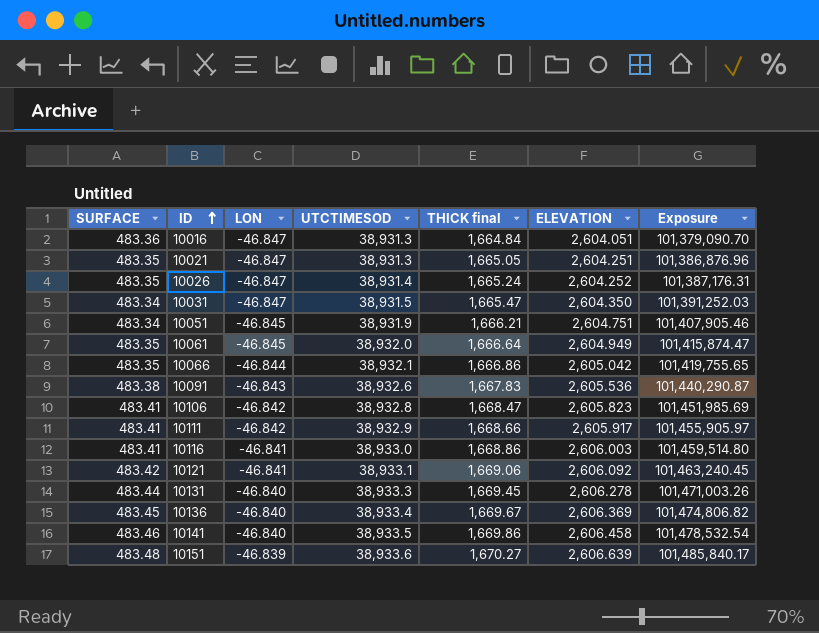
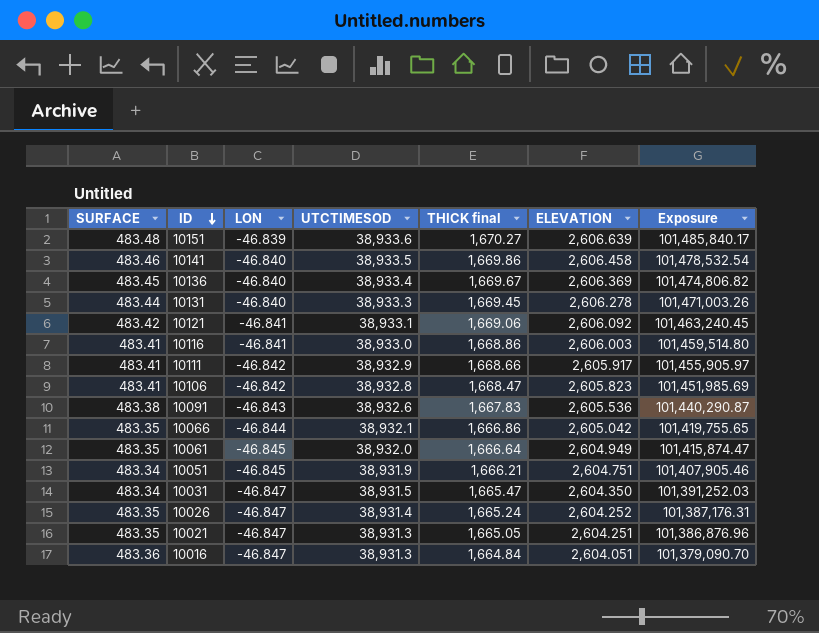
row order: ID ascending -> ID descending

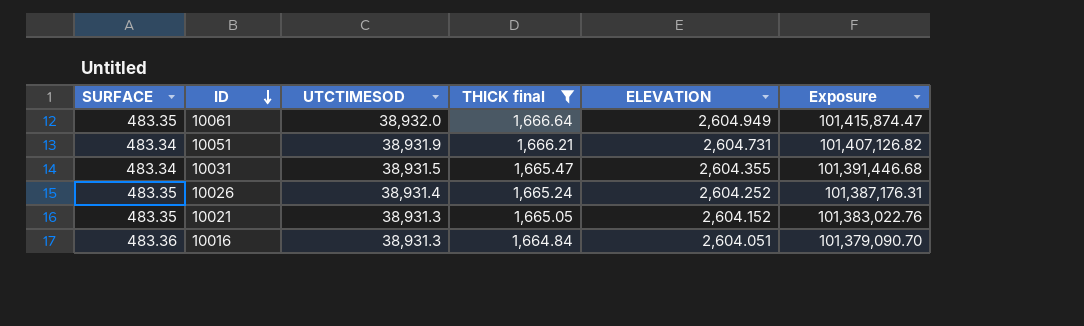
filter: none -> THICK final <= 1,666.64
column LON | position: 3 -> none
10051 | ELEVATION: 2,604.751 -> 2,604.731
10051 | Exposure: 101,407,905.46 -> 101,407,126.82
10031 | ELEVATION: 2,604.350 -> 2,604.355
10031 | Exposure: 101,391,252.03 -> 101,391,446.68
10021 | ELEVATION: 2,604.251 -> 2,604.152
10021 | Exposure: 101,386,876.96 -> 101,383,022.76

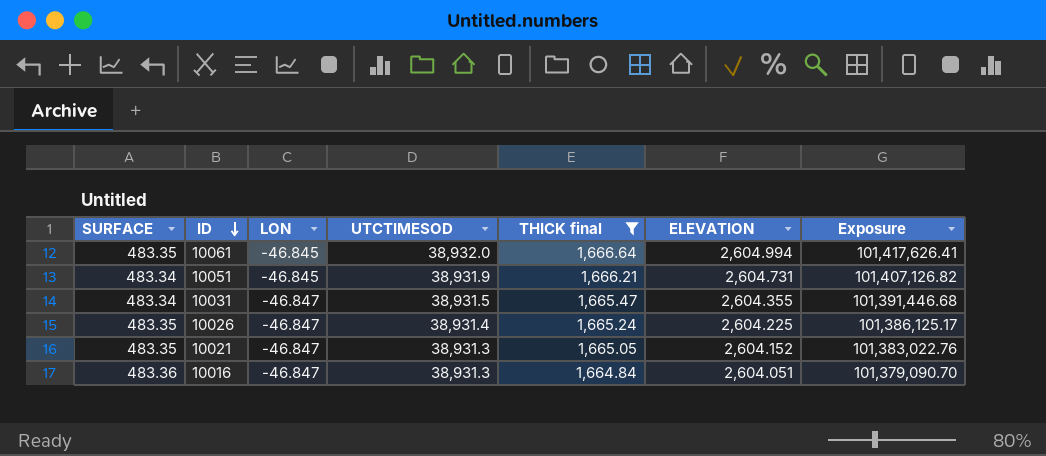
column LON | position: none -> 3
10061 | ELEVATION: 2,604.949 -> 2,604.994
10061 | Exposure: 101,415,874.47 -> 101,417,626.41
10026 | ELEVATION: 2,604.252 -> 2,604.225
10026 | Exposure: 101,387,176.31 -> 101,386,125.17

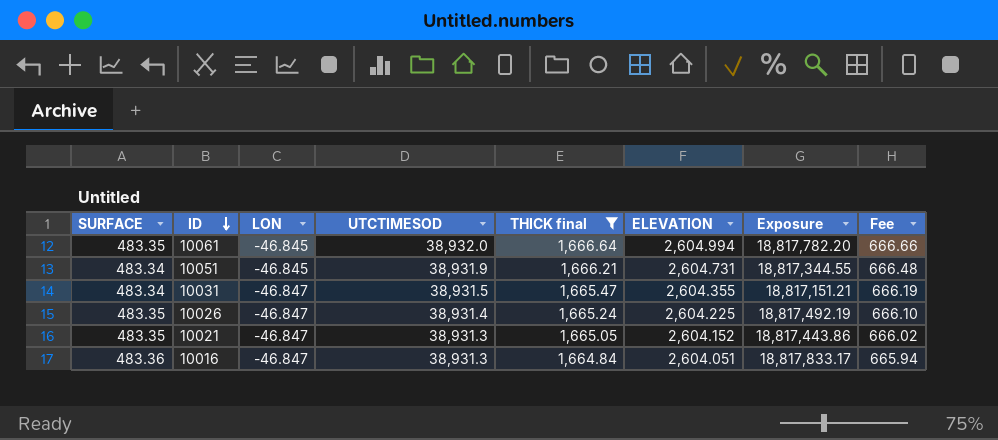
column Exposure | formula: [UTCTIMESOD] * [ELEVATION] -> [SURFACE] * [UTCTIMESOD]
column Fee | formula: none -> [THICK final] * 0.4

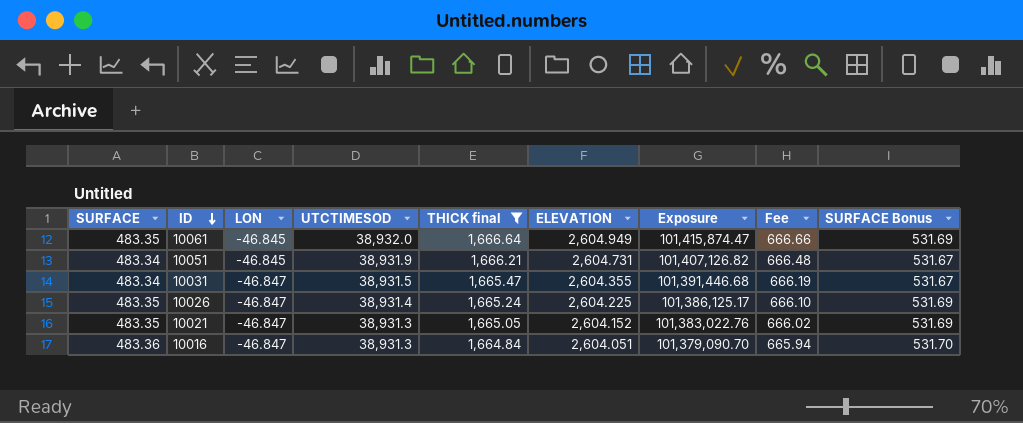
column Exposure | formula: [SURFACE] * [UTCTIMESOD] -> [UTCTIMESOD] * [ELEVATION]
column SURFACE Bonus | formula: none -> [SURFACE] * 1.1
10061 | ELEVATION: 2,604.994 -> 2,604.949

